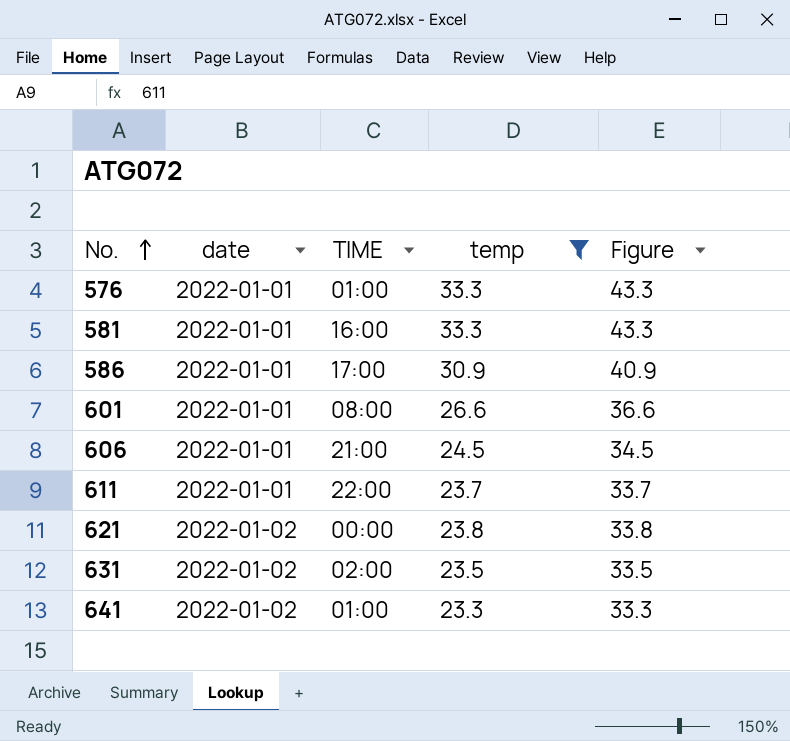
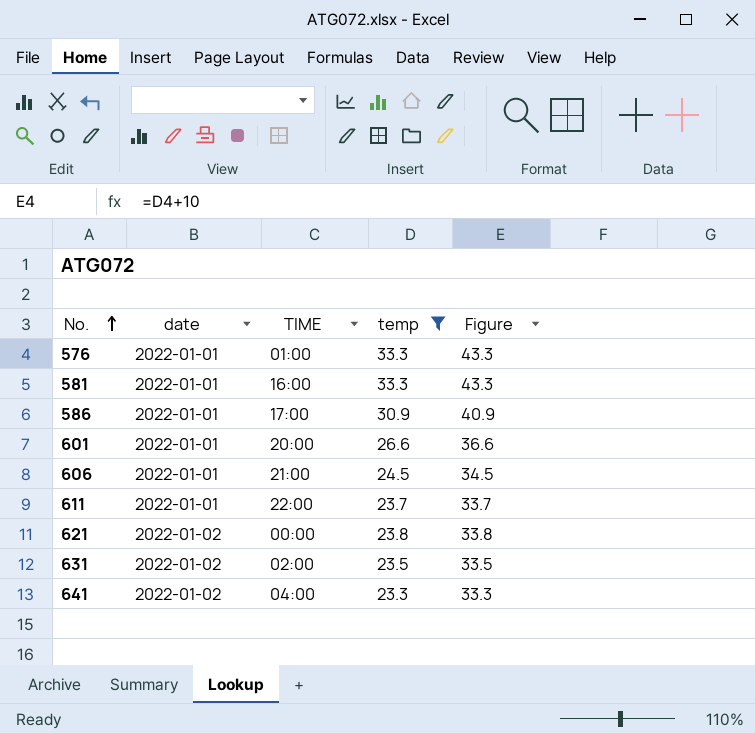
601 | TIME: 08:00 -> 20:00
641 | TIME: 01:00 -> 04:00

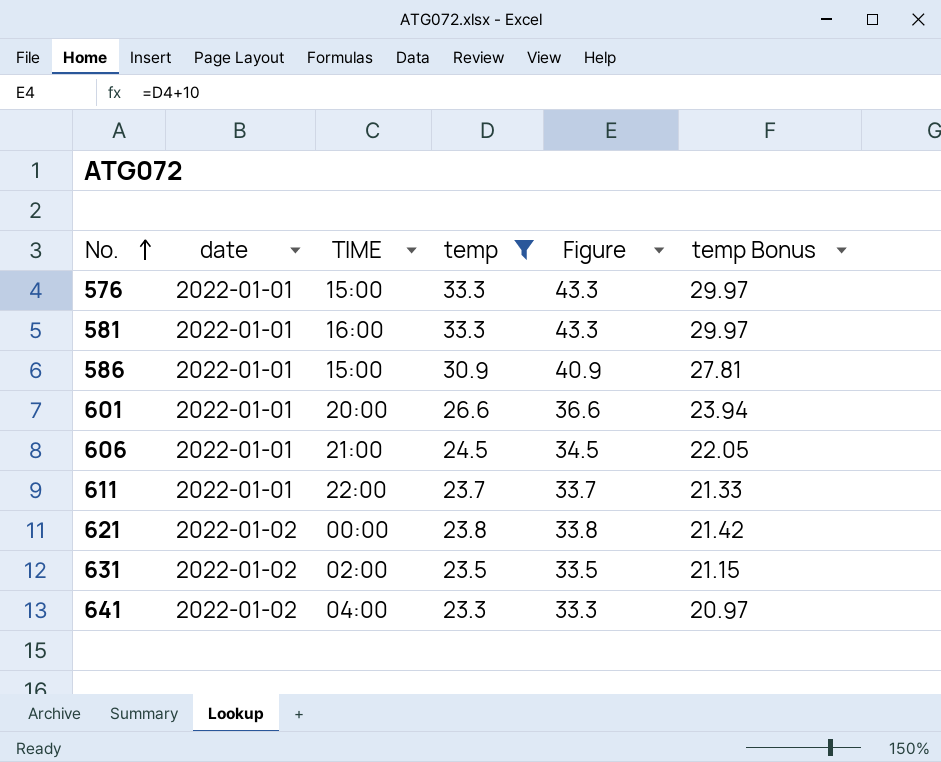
column temp Bonus | formula: none -> [temp] * 0.9
576 | TIME: 01:00 -> 15:00
586 | TIME: 17:00 -> 15:00

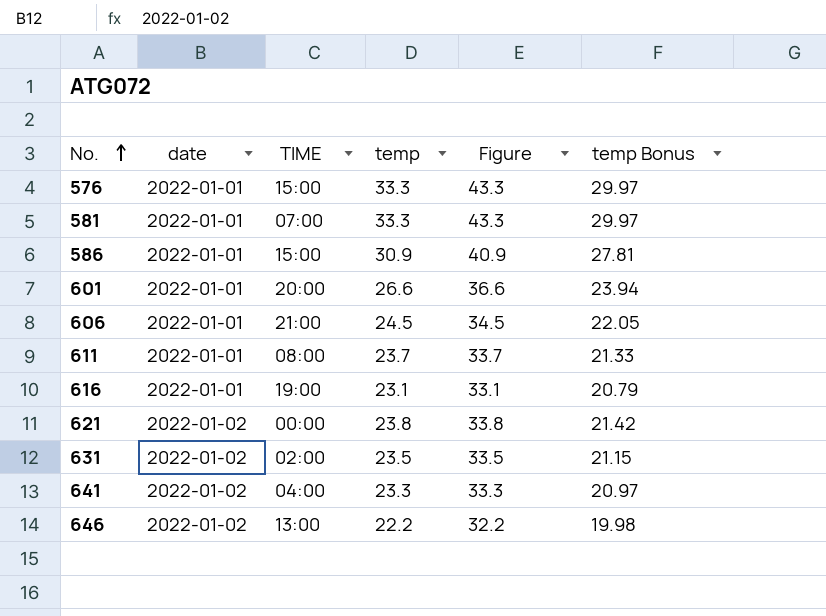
filter: temp >= 23.3 -> none
581 | TIME: 16:00 -> 07:00
611 | TIME: 22:00 -> 08:00

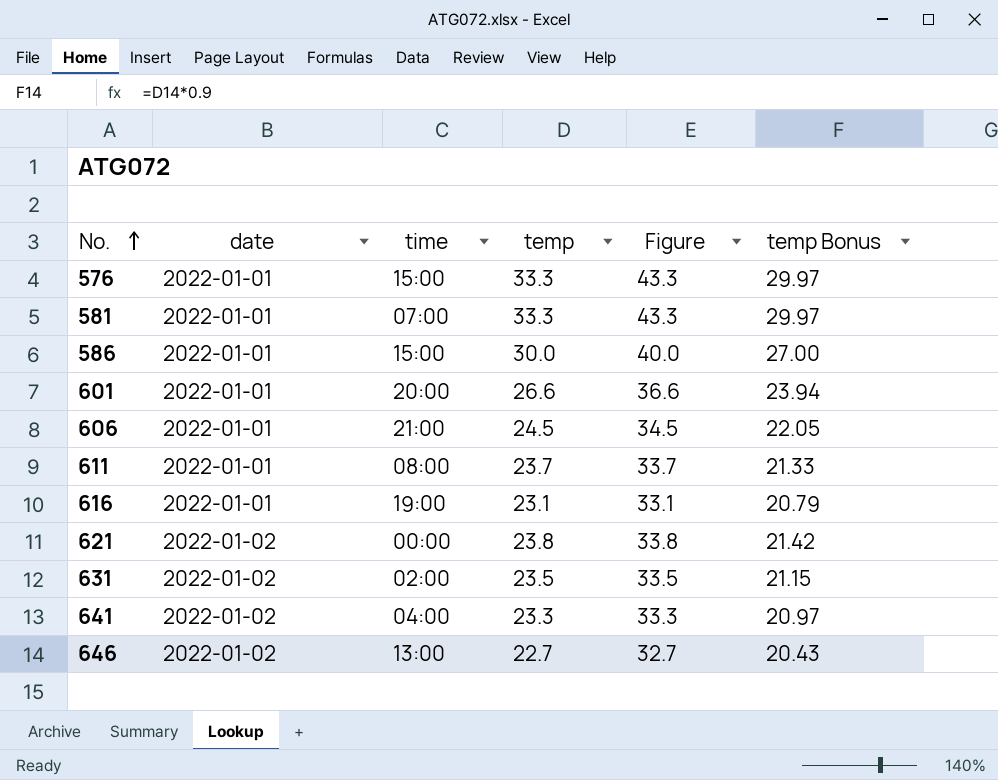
column name: TIME -> time
586 | temp: 30.9 -> 30.0
586 | Figure: 40.9 -> 40.0
586 | temp Bonus: 27.81 -> 27.00
646 | temp: 22.2 -> 22.7
646 | Figure: 32.2 -> 32.7
646 | temp Bonus: 19.98 -> 20.43

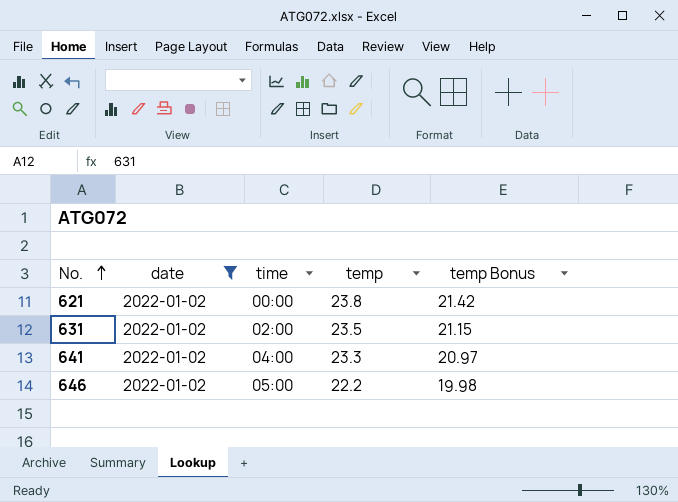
filter: none -> date = 2022-01-02
column Figure | formula: [temp] + 10 -> none
646 | time: 13:00 -> 05:00
646 | temp: 22.7 -> 22.2
646 | temp Bonus: 20.43 -> 19.98

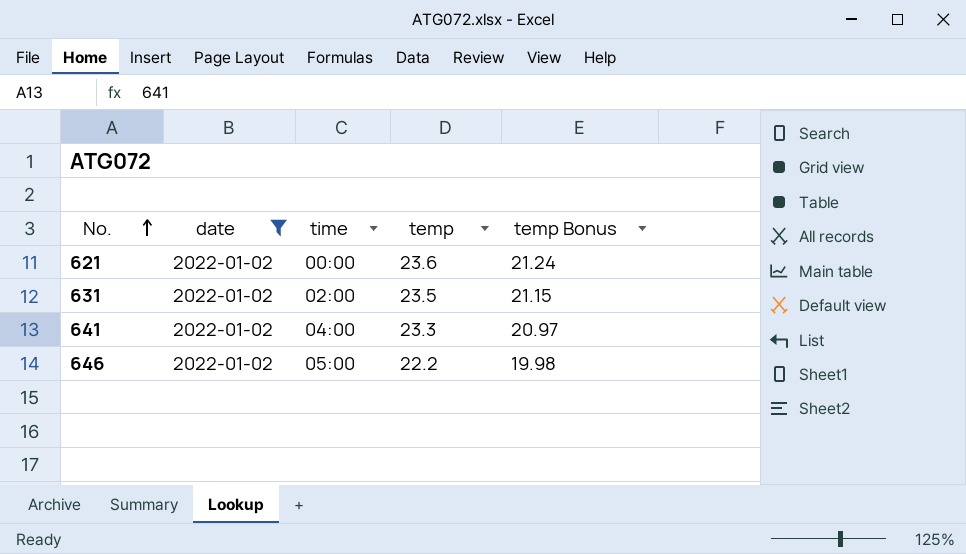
621 | temp: 23.8 -> 23.6
621 | temp Bonus: 21.42 -> 21.24

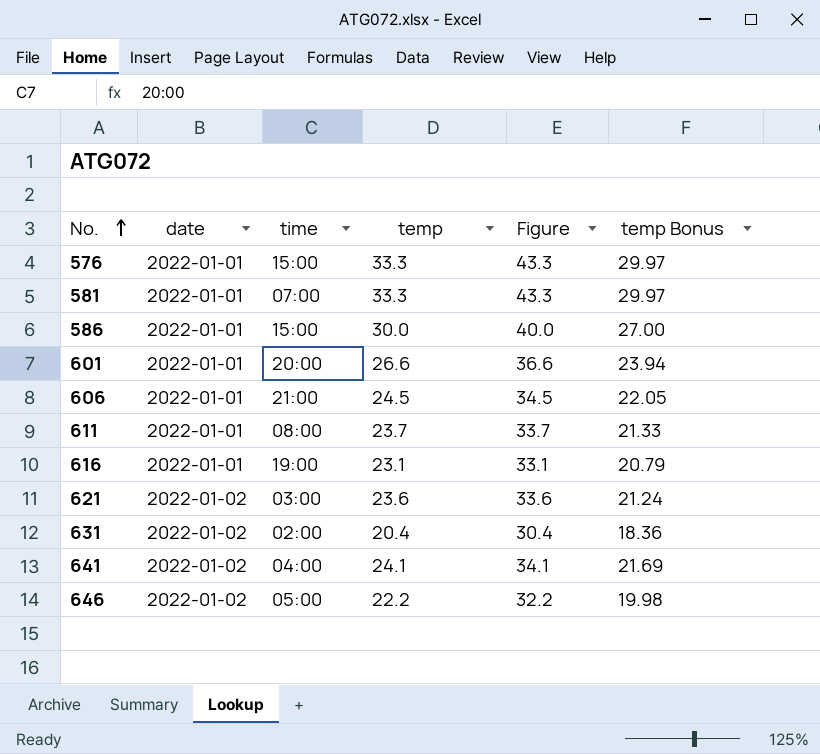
filter: date = 2022-01-02 -> none
column Figure | formula: none -> [temp] + 10
621 | time: 00:00 -> 03:00
631 | temp: 23.5 -> 20.4
631 | temp Bonus: 21.15 -> 18.36
641 | temp: 23.3 -> 24.1
641 | temp Bonus: 20.97 -> 21.69

